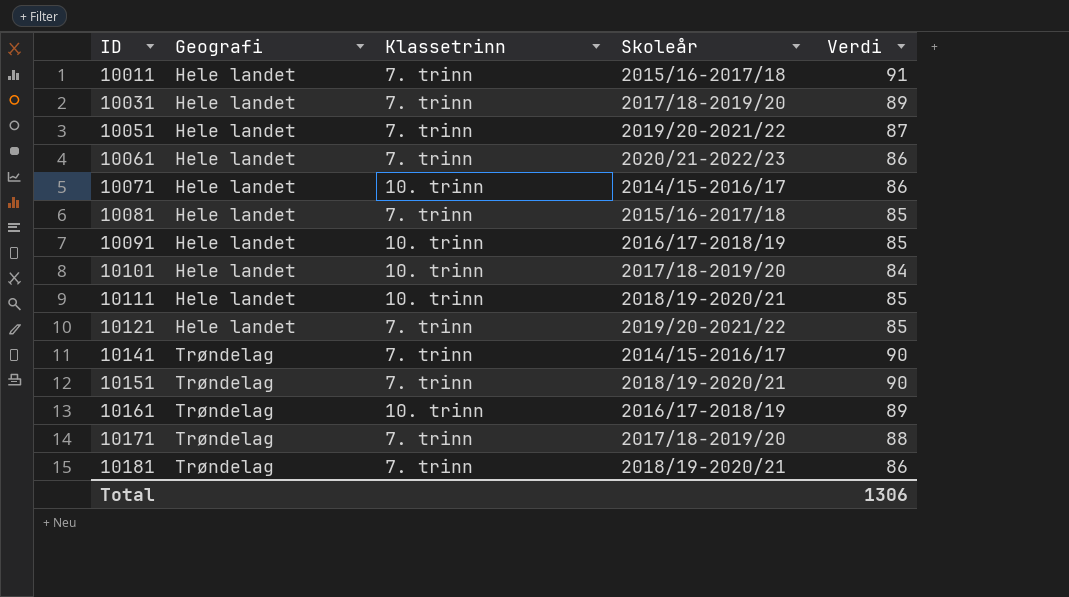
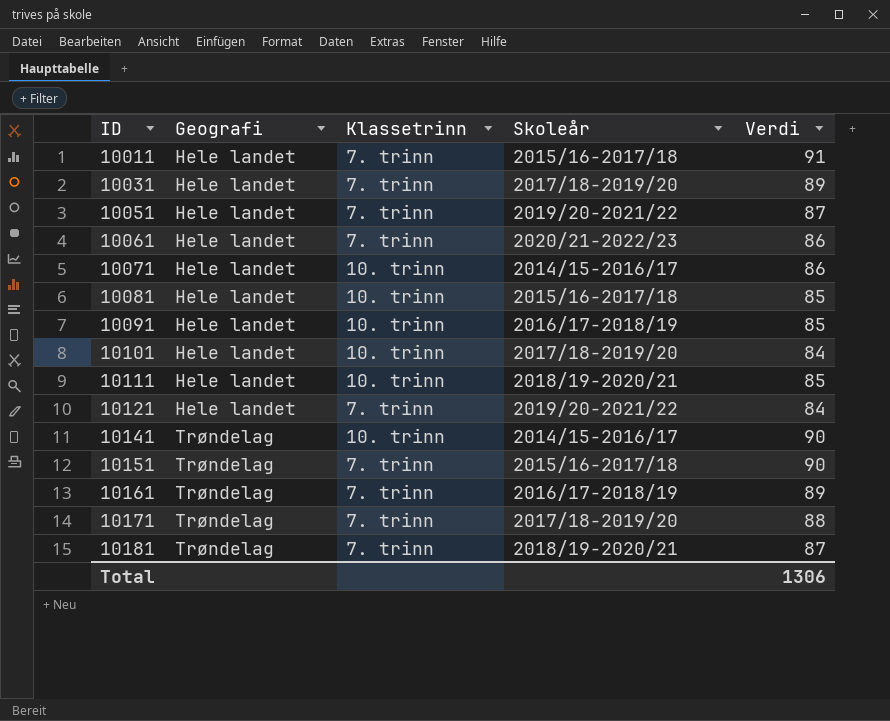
10081 | Klassetrinn: 7. trinn -> 10. trinn
10121 | Verdi: 85 -> 84
10141 | Klassetrinn: 7. trinn -> 10. trinn
10151 | Skoleår: 2018/19-2020/21 -> 2015/16-2017/18
10161 | Klassetrinn: 10. trinn -> 7. trinn
10181 | Verdi: 86 -> 87

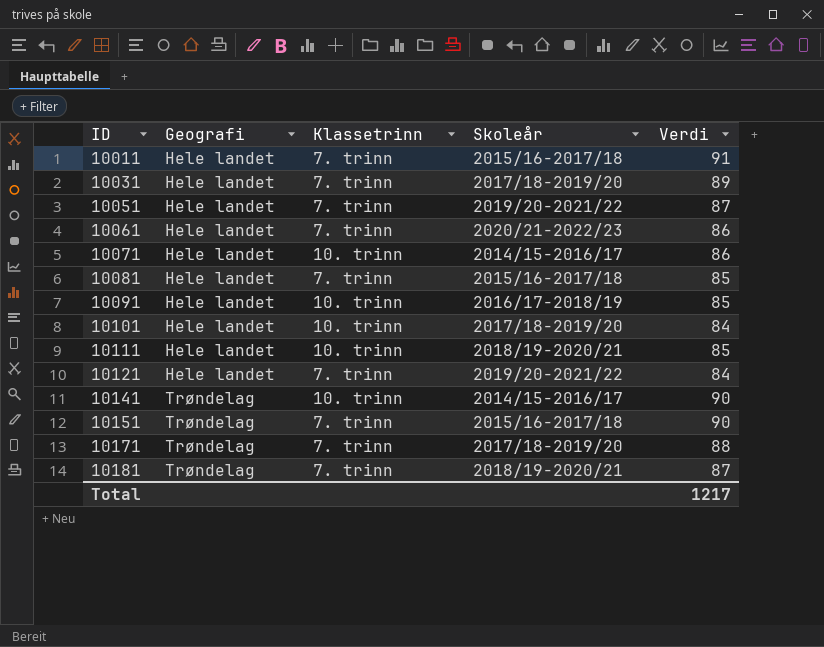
row 10161: Trøndelag | 7. trinn | 2016/17-2018/19 | 89 -> none
10081 | Klassetrinn: 10. trinn -> 7. trinn
Total | Verdi: 1306 -> 1217

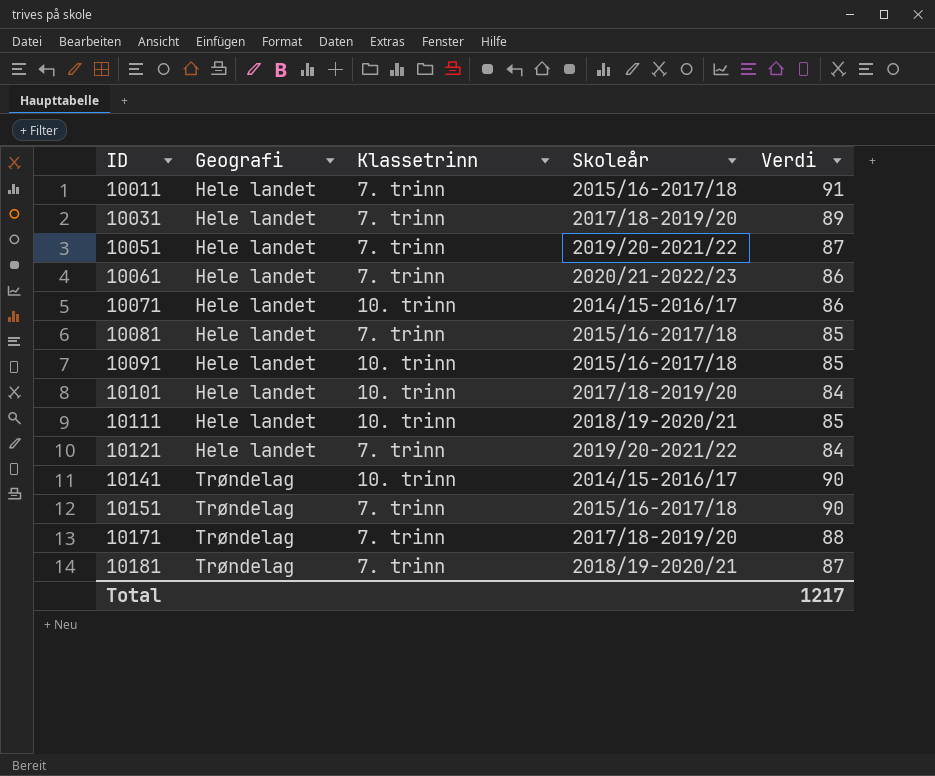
10091 | Skoleår: 2016/17-2018/19 -> 2015/16-2017/18

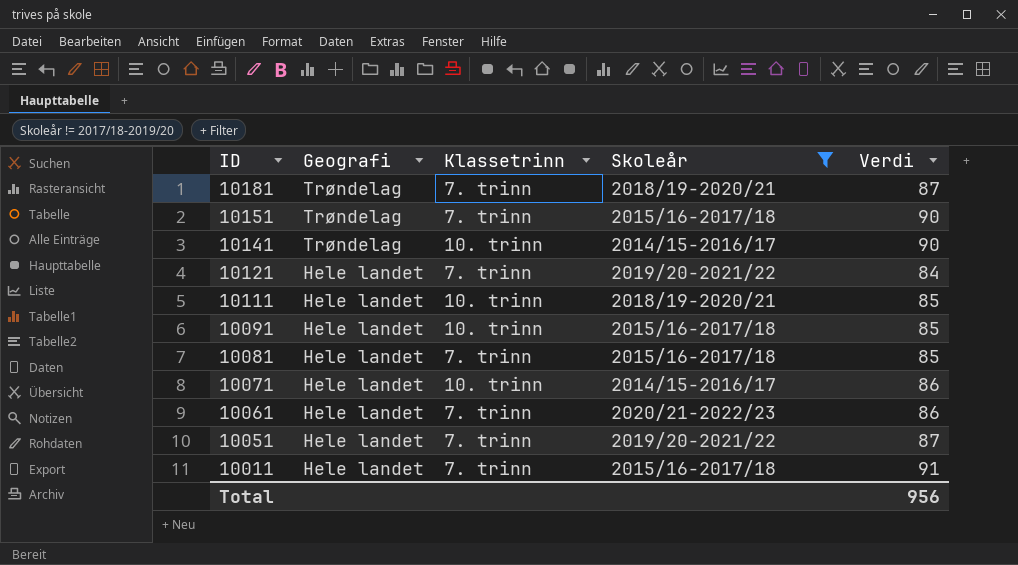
filter: none -> Skoleår != 2017/18-2019/20
row order: ID ascending -> ID descending
Total | Verdi: 1217 -> 956

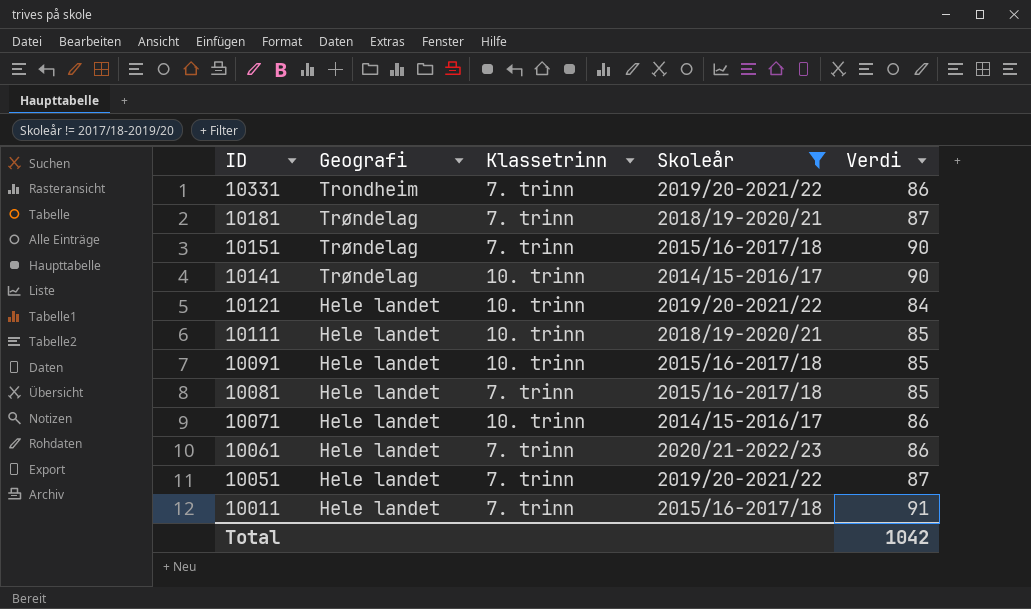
row 10331: none -> Trondheim | 7. trinn | 2019/20-2021/22 | 86
10121 | Klassetrinn: 7. trinn -> 10. trinn
Total | Verdi: 956 -> 1042

